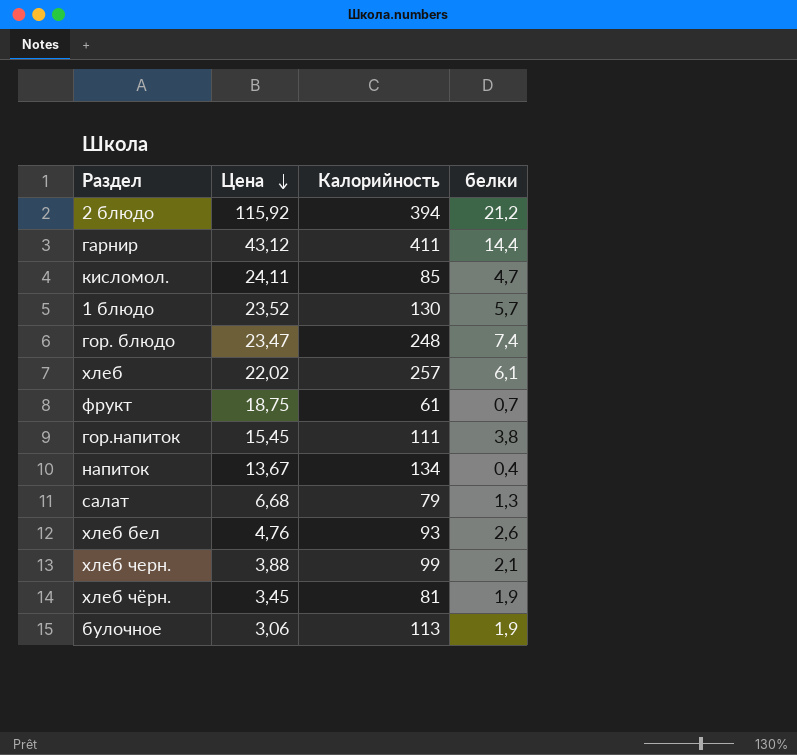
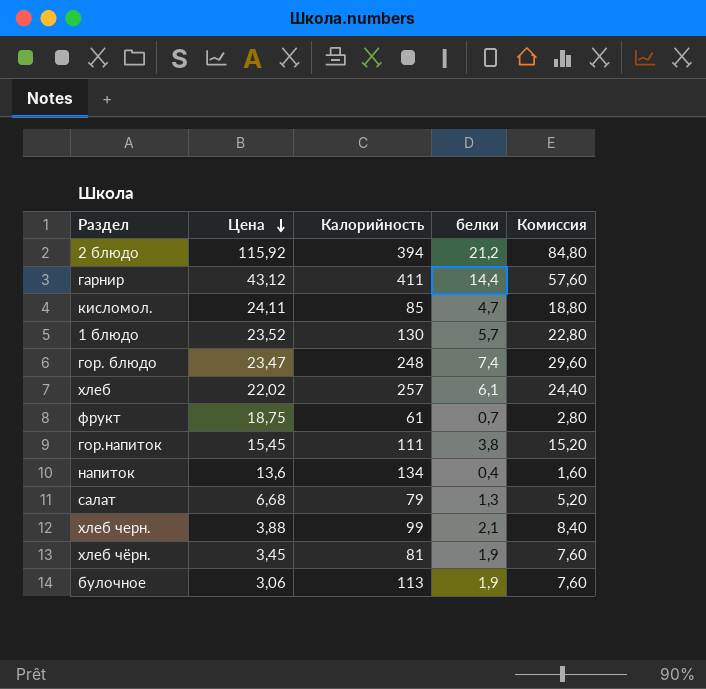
column Комиссия | formula: none -> [белки] * 4
row хлеб бел: 4,76 | 93 | 2,6 -> none
напиток | Цена: 13,67 -> 13,6

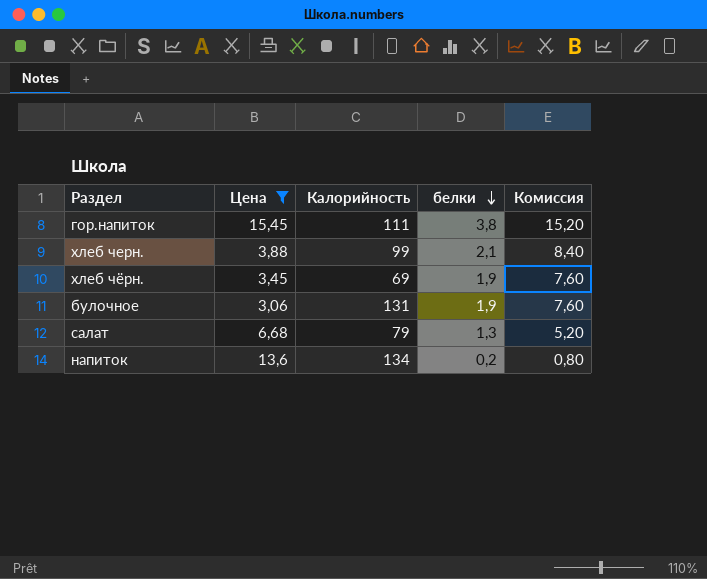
filter: none -> Цена <= 15,45
row order: Цена descending -> белки descending
хлеб чёрн. | Калорийность: 81 -> 69
булочное | Калорийность: 113 -> 131
напиток | белки: 0,4 -> 0,2
напиток | Комиссия: 1,60 -> 0,80

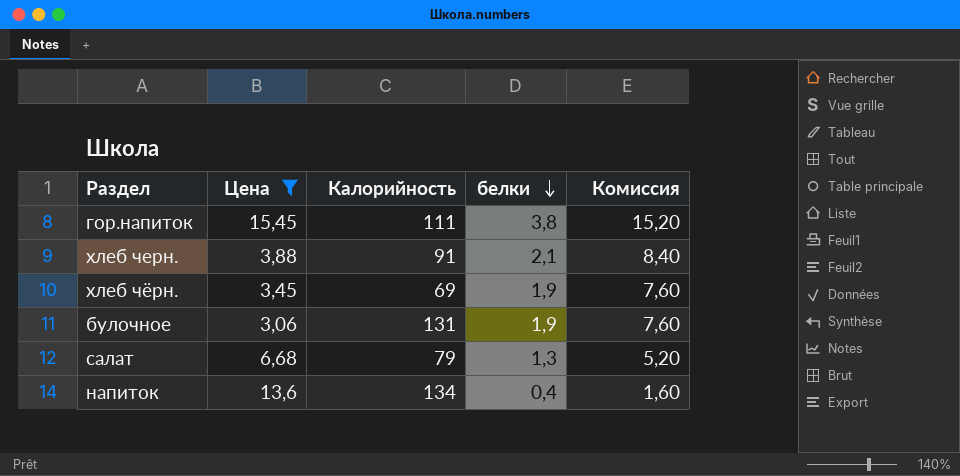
хлеб черн. | Калорийность: 99 -> 91
напиток | белки: 0,2 -> 0,4
напиток | Комиссия: 0,80 -> 1,60

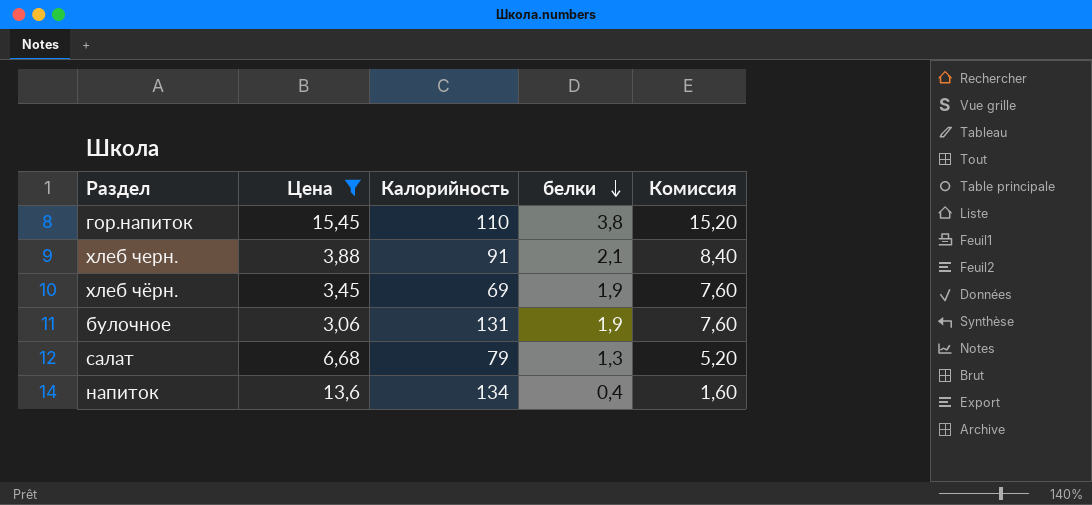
гор.напиток | Калорийность: 111 -> 110

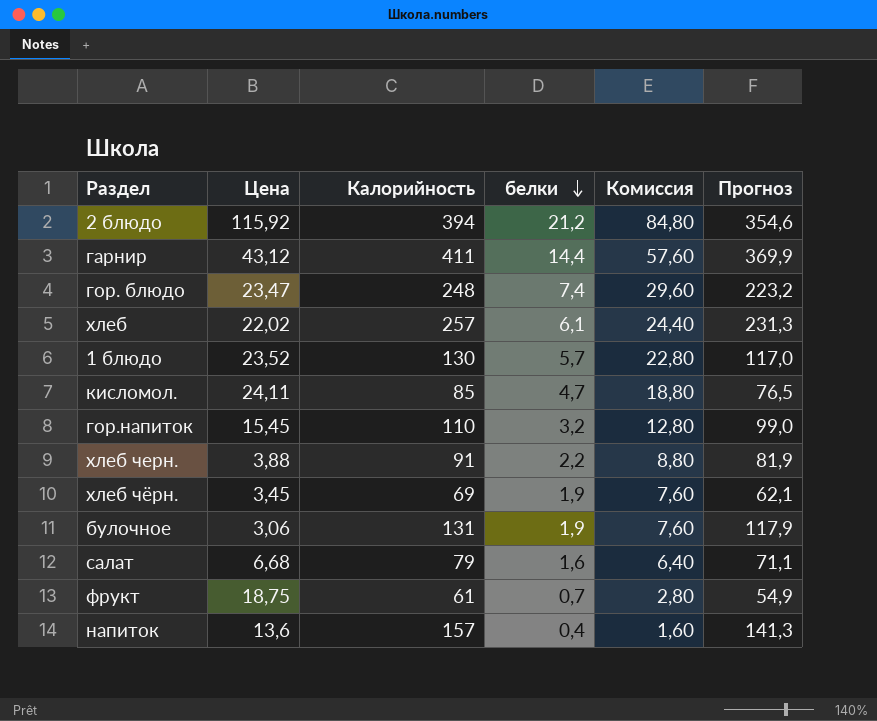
filter: Цена <= 15,45 -> none
column Прогноз | formula: none -> [Калорийность] * 0,9
гор.напиток | белки: 3,8 -> 3,2
гор.напиток | Комиссия: 15,20 -> 12,80
хлеб черн. | белки: 2,1 -> 2,2
хлеб черн. | Комиссия: 8,40 -> 8,80
салат | белки: 1,3 -> 1,6
салат | Комиссия: 5,20 -> 6,40
напиток | Калорийность: 134 -> 157

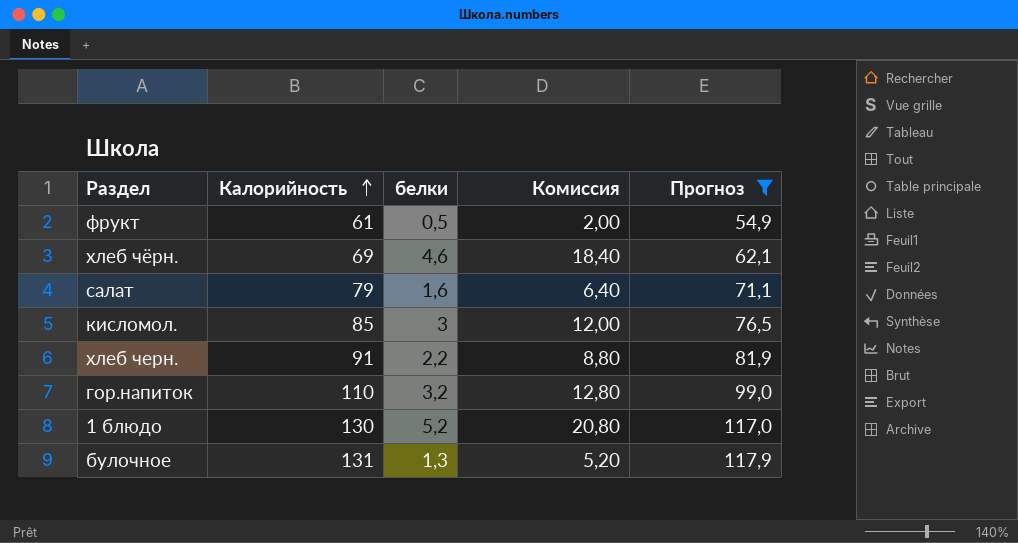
filter: none -> Прогноз <= 117,9
row order: белки descending -> Калорийность ascending
column Цена | position: 2 -> none
фрукт | белки: 0,7 -> 0,5
фрукт | Комиссия: 2,80 -> 2,00
хлеб чёрн. | белки: 1,9 -> 4,6
хлеб чёрн. | Комиссия: 7,60 -> 18,40
кисломол. | белки: 4,7 -> 3
кисломол. | Комиссия: 18,80 -> 12,00
1 блюдо | белки: 5,7 -> 5,2
1 блюдо | Комиссия: 22,80 -> 20,80
булочное | белки: 1,9 -> 1,3
булочное | Комиссия: 7,60 -> 5,20

